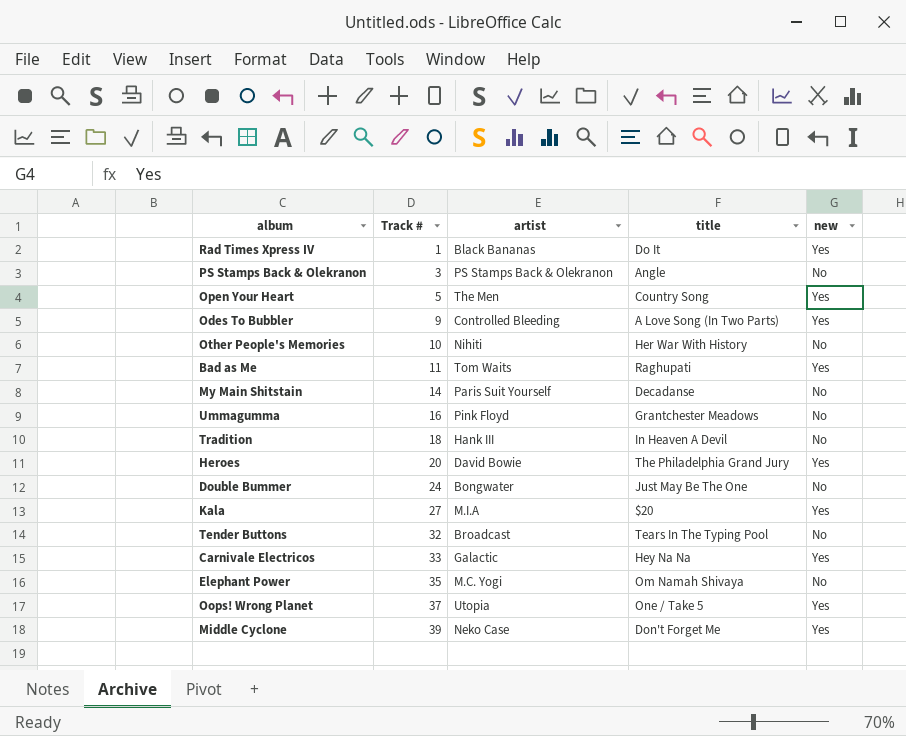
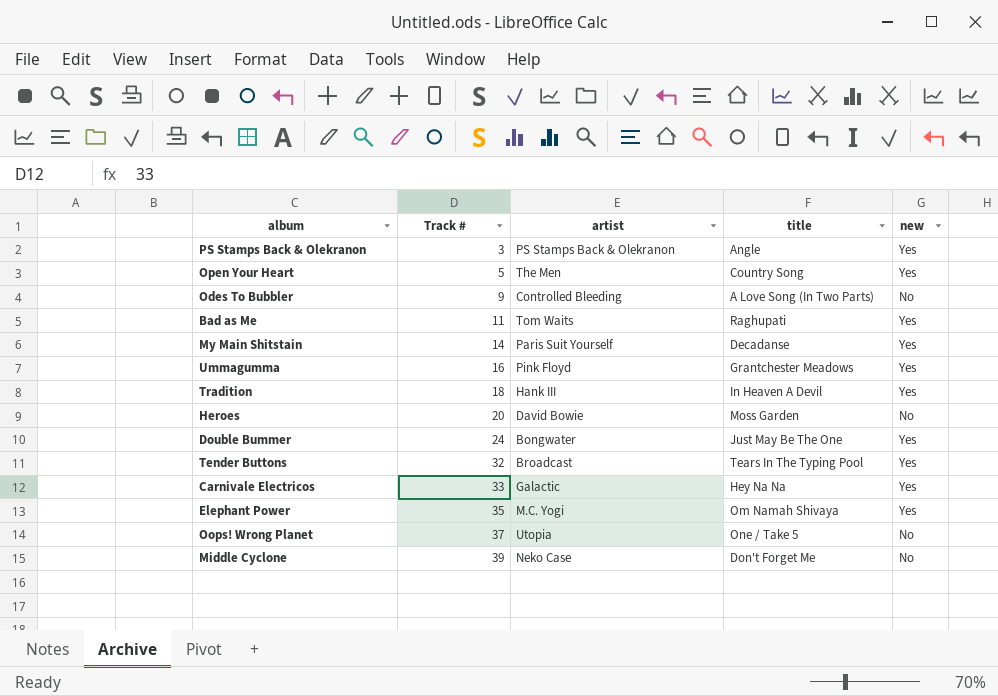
row Rad Times Xpress IV: 1 | Black Bananas | Do It | Yes -> none
row Other People's Memories: 10 | Nihiti | Her War With History | No -> none
row Kala: 27 | M.I.A | $20 | Yes -> none
PS Stamps Back & Olekranon | new: No -> Yes
Odes To Bubbler | new: Yes -> No
My Main Shitstain | new: No -> Yes
Ummagumma | new: No -> Yes
Tradition | new: No -> Yes
Heroes | title: The Philadelphia Grand Jury -> Moss Garden
Heroes | new: Yes -> No
Double Bummer | new: No -> Yes
Tender Buttons | new: No -> Yes
Elephant Power | new: No -> Yes
Oops! Wrong Planet | new: Yes -> No
Middle Cyclone | new: Yes -> No

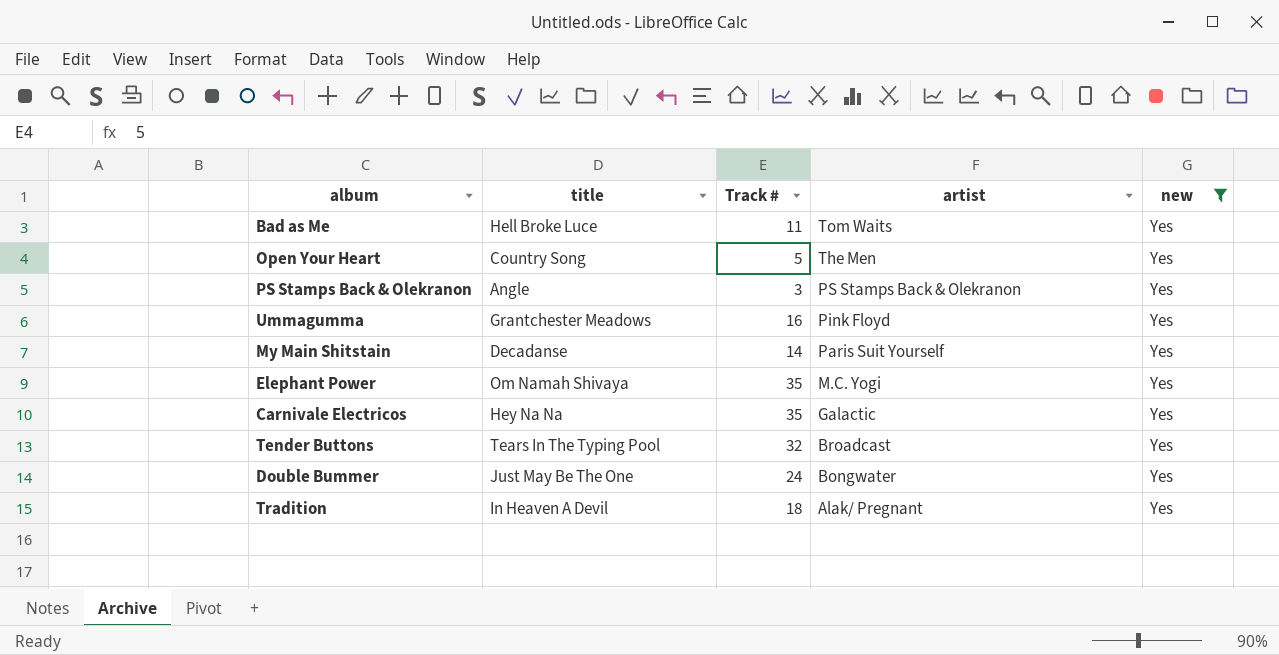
filter: none -> new = Yes
row order: Track # ascending -> artist descending
column title | position: 4 -> 2
Bad as Me | title: Raghupati -> Hell Broke Luce
Carnivale Electricos | Track #: 33 -> 35
Tradition | artist: Hank III -> Alak/ Pregnant

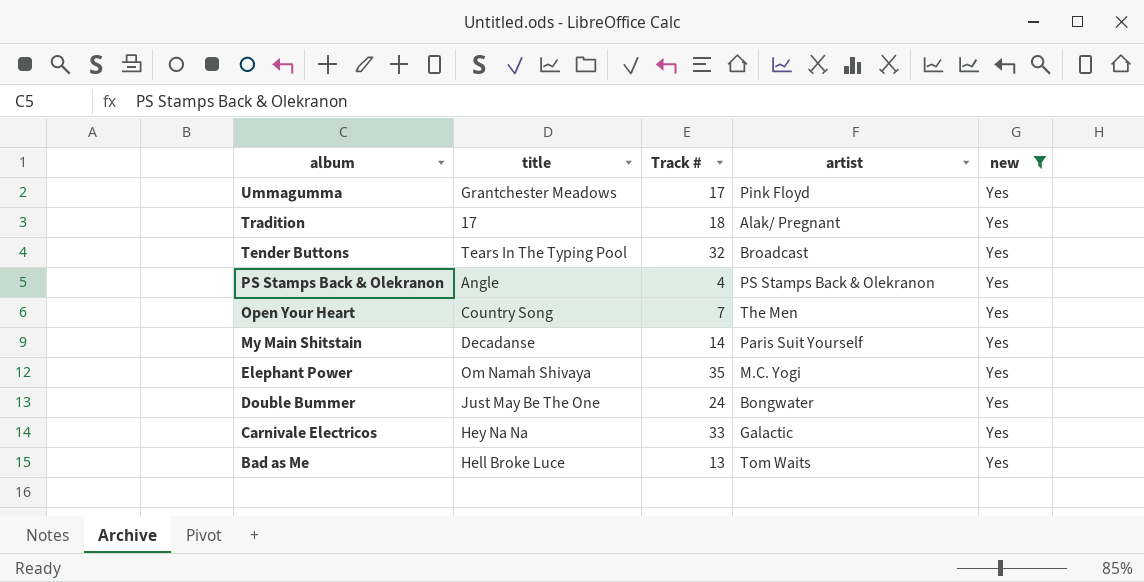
row order: artist descending -> album descending
Ummagumma | Track #: 16 -> 17
Tradition | title: In Heaven A Devil -> 17
PS Stamps Back & Olekranon | Track #: 3 -> 4
Open Your Heart | Track #: 5 -> 7
Carnivale Electricos | Track #: 35 -> 33
Bad as Me | Track #: 11 -> 13

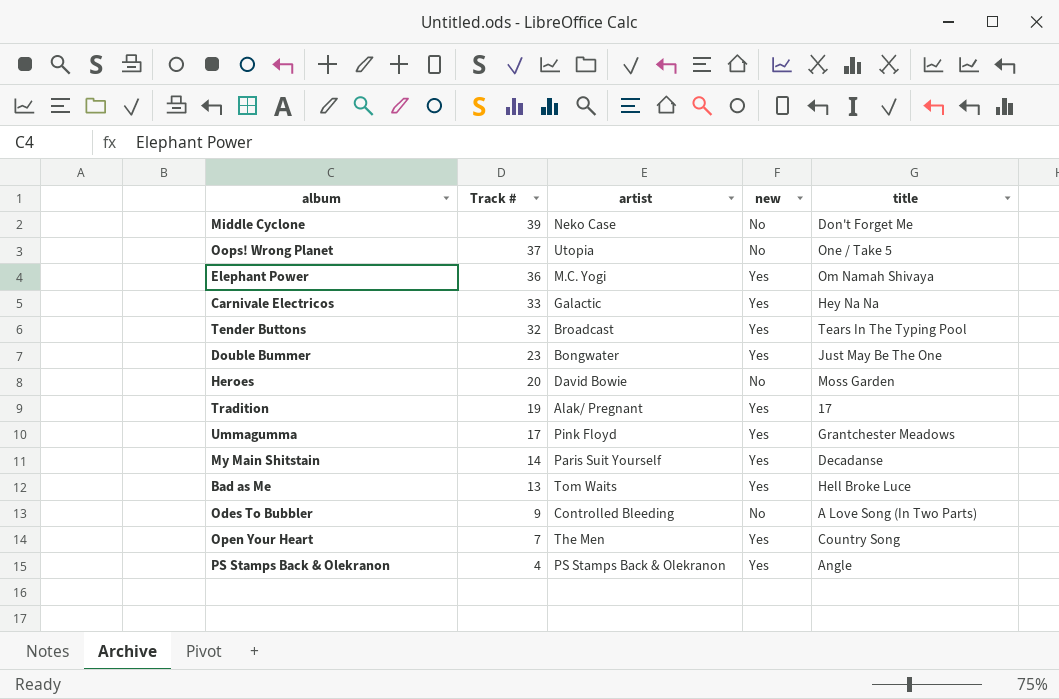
filter: new = Yes -> none
row order: album descending -> Track # descending
column title | position: 2 -> 5
Elephant Power | Track #: 35 -> 36
Double Bummer | Track #: 24 -> 23
Tradition | Track #: 18 -> 19

